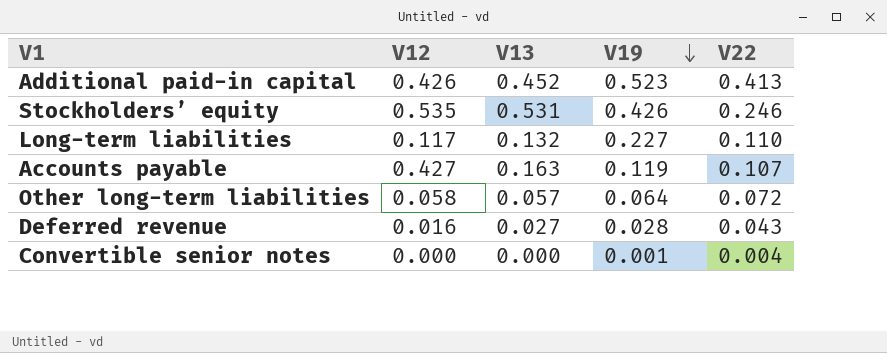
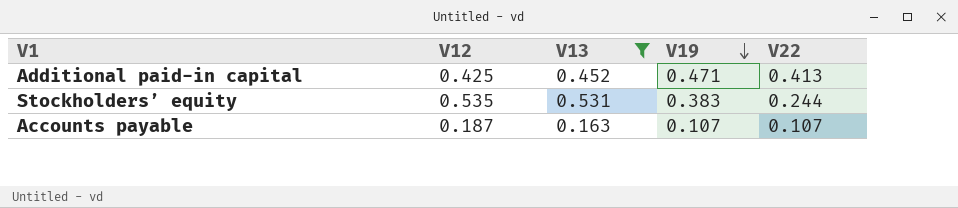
filter: none -> V13 >= 0.163
Additional paid-in capital | V12: 0.426 -> 0.425
Additional paid-in capital | V19: 0.523 -> 0.471
Stockholders’ equity | V19: 0.426 -> 0.383
Stockholders’ equity | V22: 0.246 -> 0.244
Accounts payable | V12: 0.427 -> 0.187
Accounts payable | V19: 0.119 -> 0.107

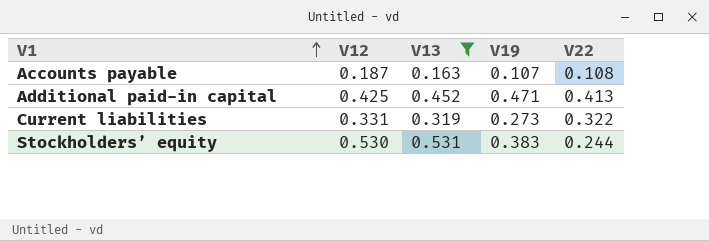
row order: V19 descending -> V1 ascending
Accounts payable | V22: 0.107 -> 0.108
row Current liabilities: none -> 0.331 | 0.319 | 0.273 | 0.322
Stockholders’ equity | V12: 0.535 -> 0.530

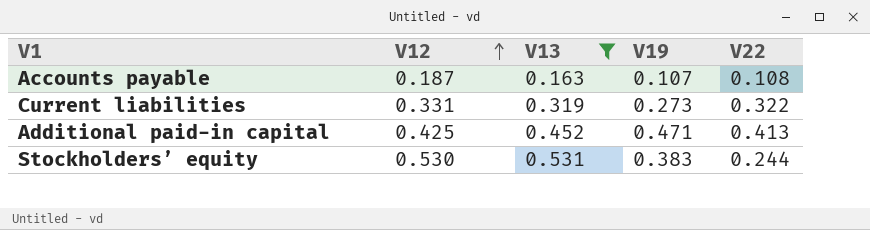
row order: V1 ascending -> V12 ascending

